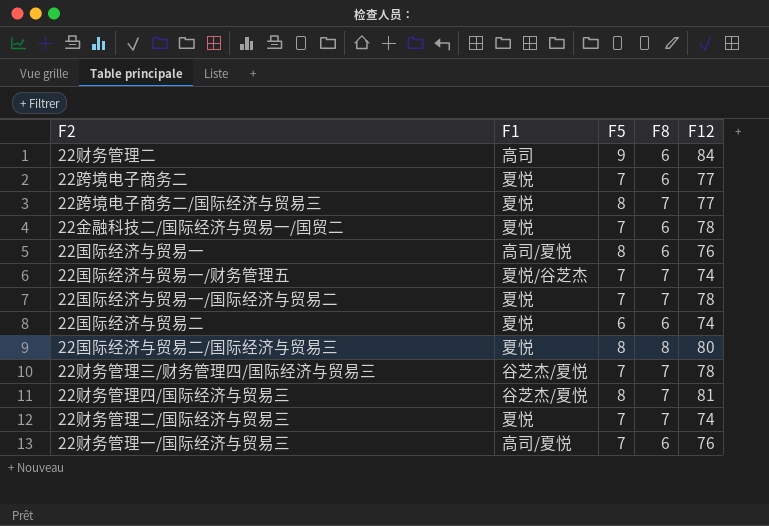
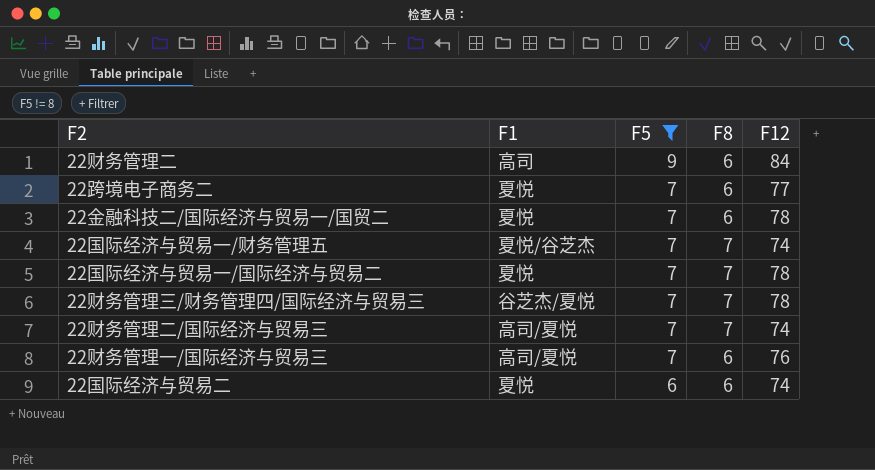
filter: none -> F5 != 8
row order: none -> F5 descending
22财务管理二/国际经济与贸易三 | F1: 夏悦 -> 高司/夏悦

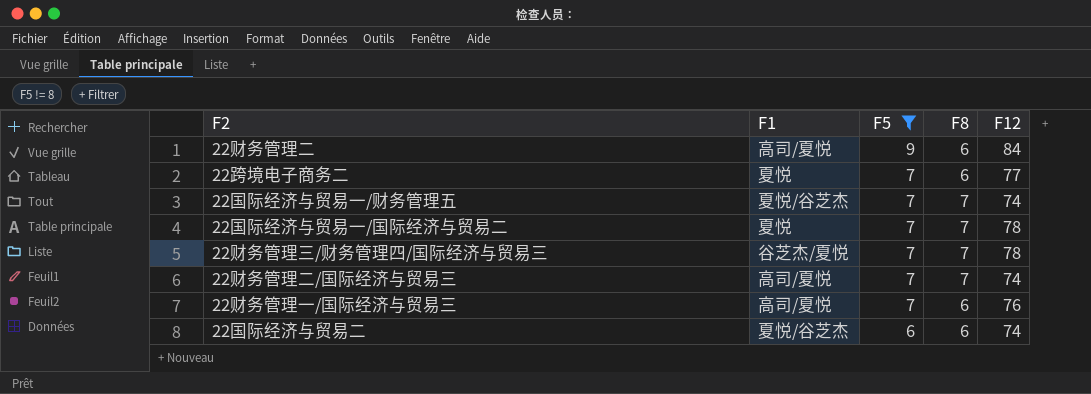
row 22金融科技二/国际经济与贸易一/国贸二: 夏悦 | 7 | 6 | 78 -> none
22财务管理二 | F1: 高司 -> 高司/夏悦
22国际经济与贸易二 | F1: 夏悦 -> 夏悦/谷芝杰

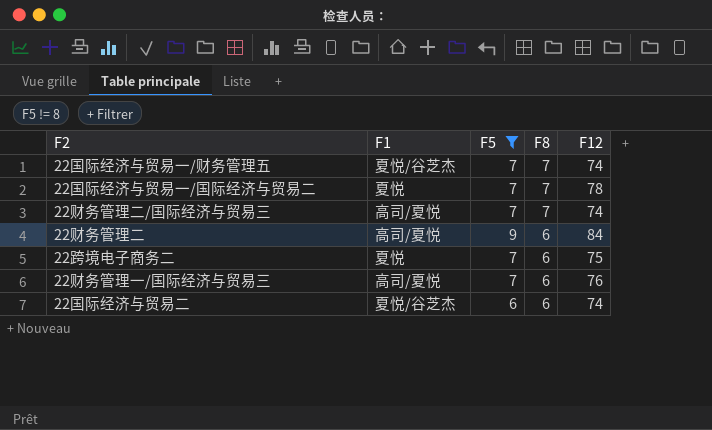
row order: F5 descending -> F8 descending
row 22财务管理三/财务管理四/国际经济与贸易三: 谷芝杰/夏悦 | 7 | 7 | 78 -> none
22跨境电子商务二 | F12: 77 -> 75

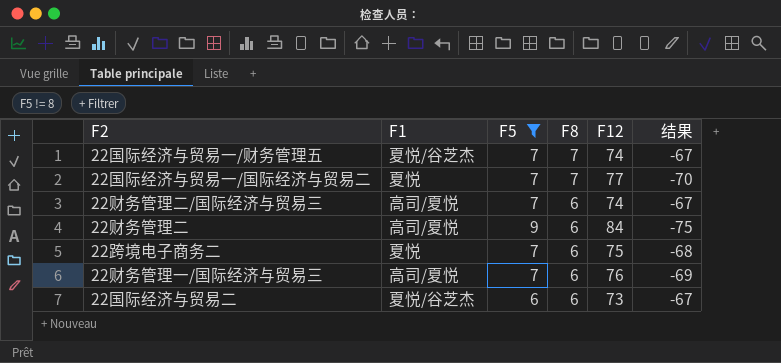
column 结果 | formula: none -> [F5] - [F12]
22国际经济与贸易一/国际经济与贸易二 | F12: 78 -> 77
22财务管理二/国际经济与贸易三 | F8: 7 -> 6
22国际经济与贸易二 | F12: 74 -> 73

